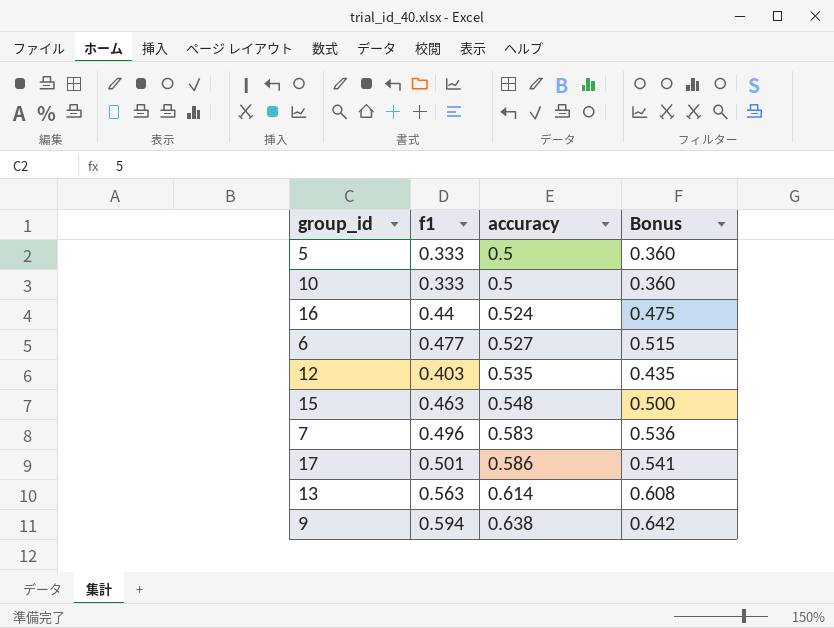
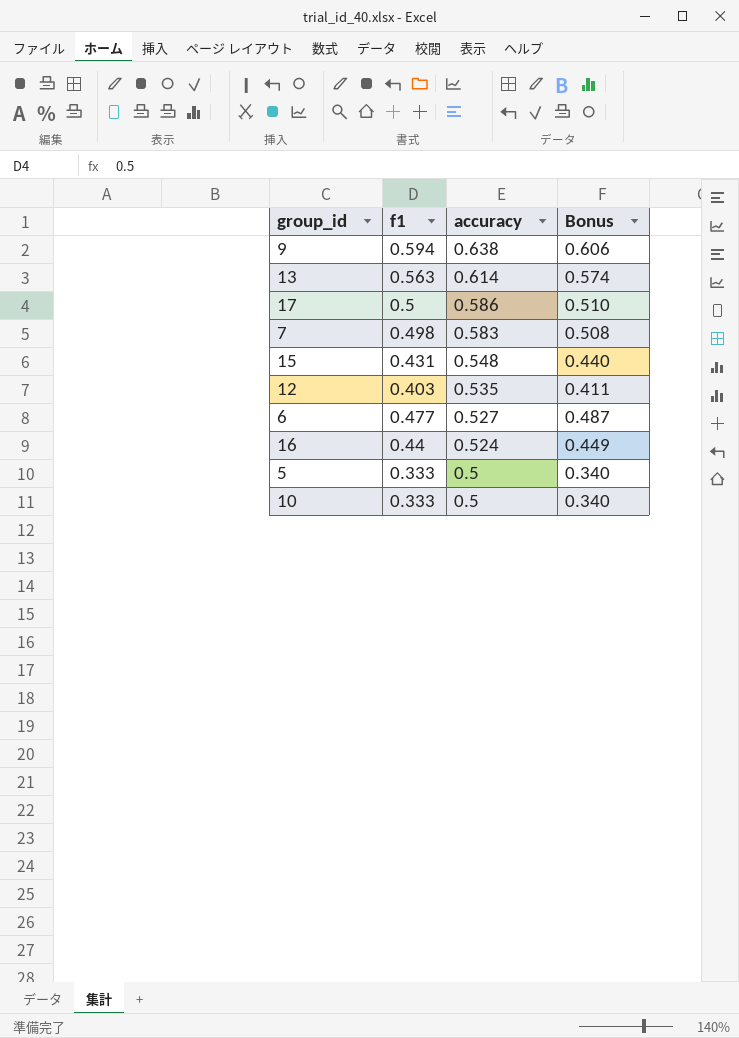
row order: accuracy ascending -> accuracy descending
column Bonus | formula: [f1] * 1.08 -> [f1] * 1.02
17 | f1: 0.501 -> 0.5
7 | f1: 0.496 -> 0.498
15 | f1: 0.463 -> 0.431

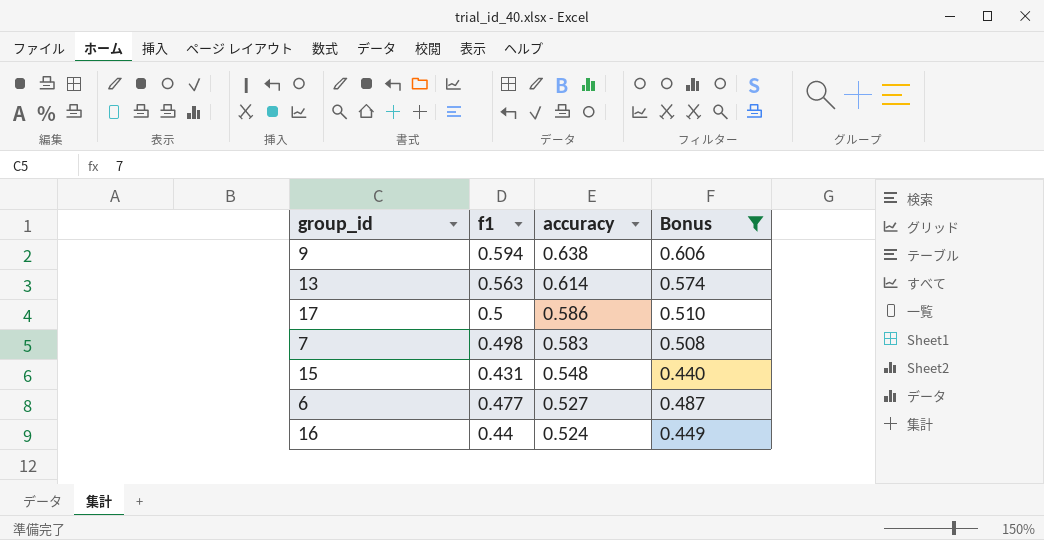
filter: none -> Bonus >= 0.440

